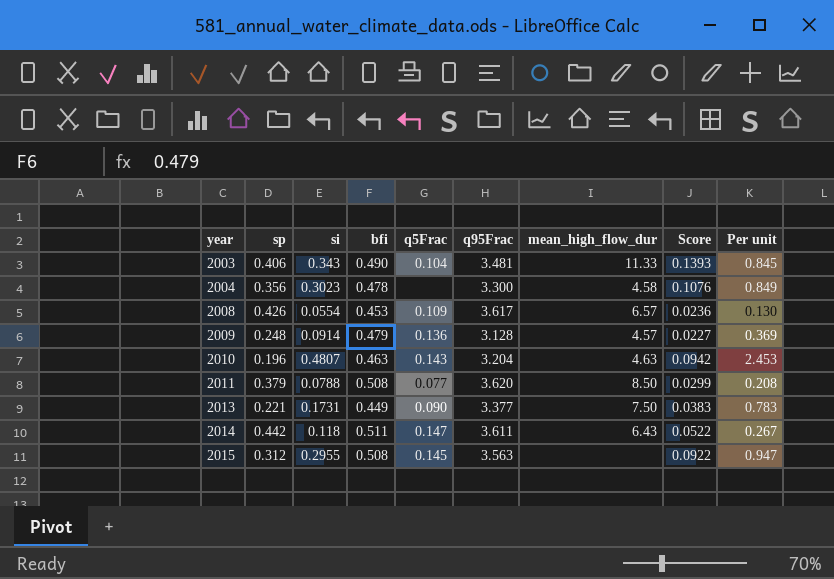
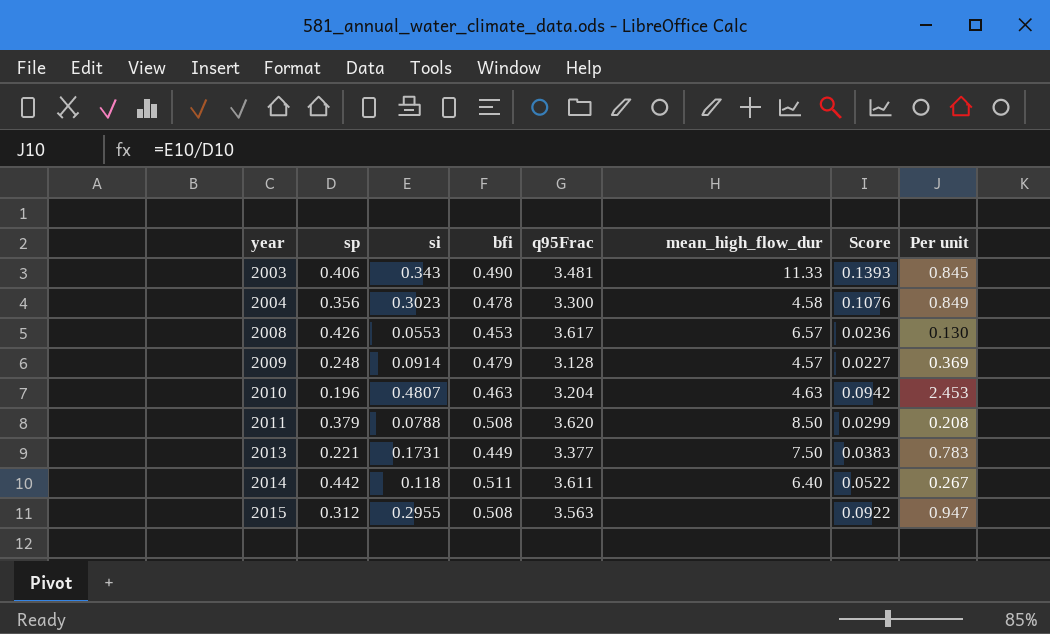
column q5Frac | position: 5 -> none
2008 | si: 0.0554 -> 0.0553
2014 | mean_high_flow_dur: 6.43 -> 6.40

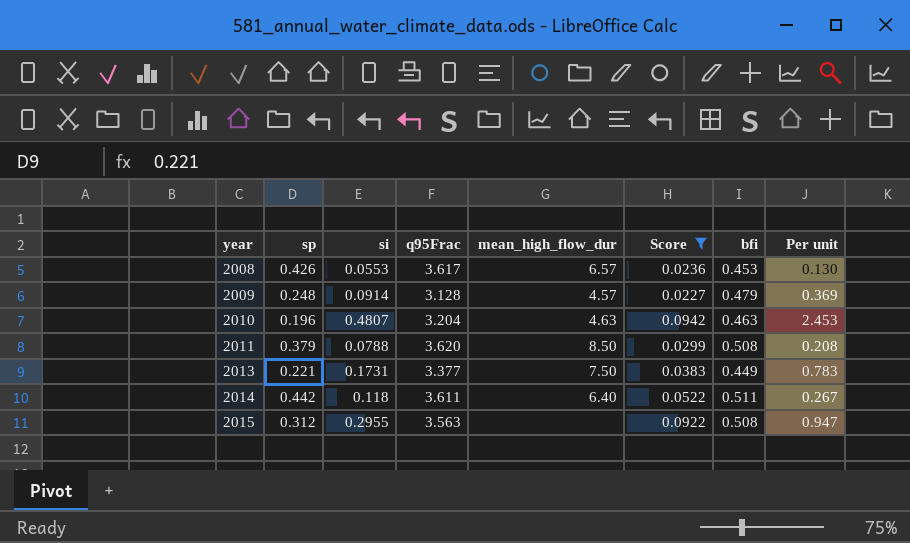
filter: none -> Score <= 0.0942
column bfi | position: 4 -> 7

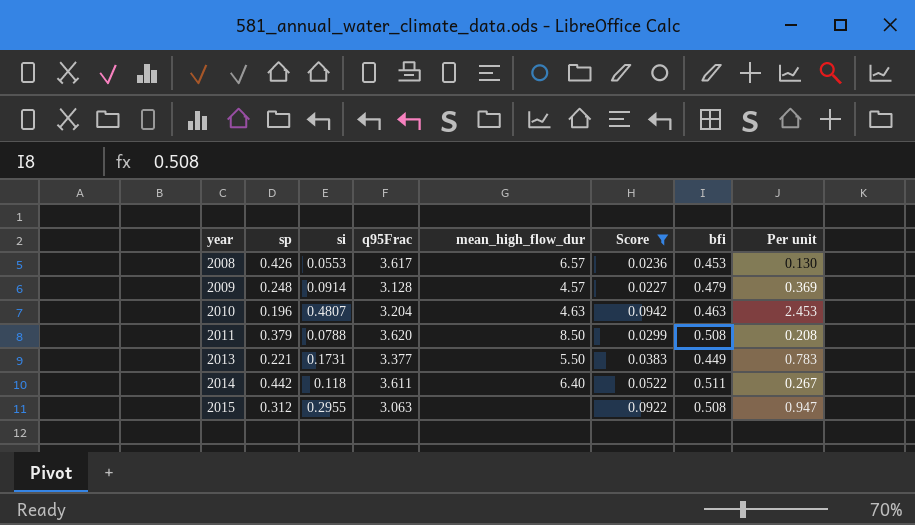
2013 | mean_high_flow_dur: 7.50 -> 5.50
2015 | q95Frac: 3.563 -> 3.063

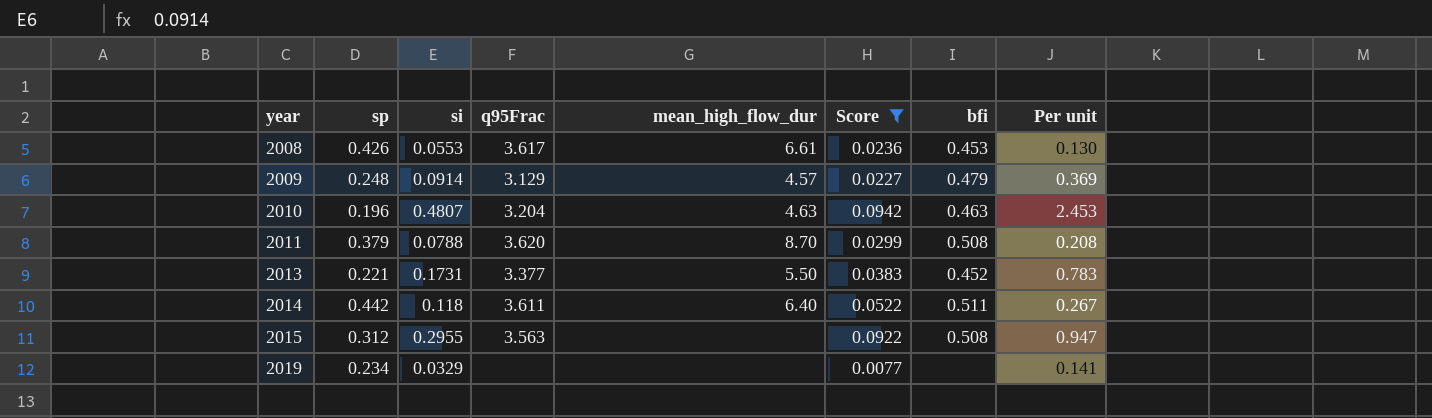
2008 | mean_high_flow_dur: 6.57 -> 6.61
2009 | q95Frac: 3.128 -> 3.129
2011 | mean_high_flow_dur: 8.50 -> 8.70
2013 | bfi: 0.449 -> 0.452
2015 | q95Frac: 3.063 -> 3.563
row 2019: none -> 0.234 | 0.0329 | none | none | 0.0077 | none | 0.141

